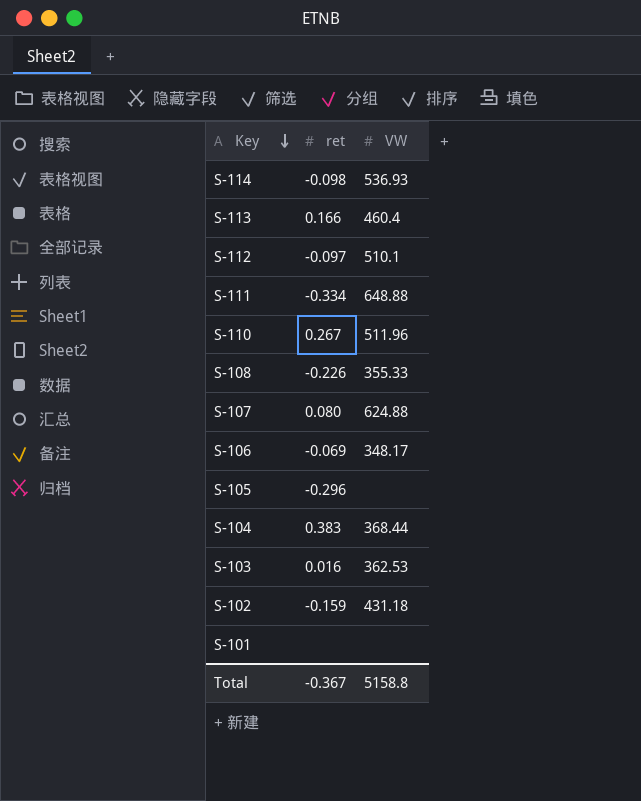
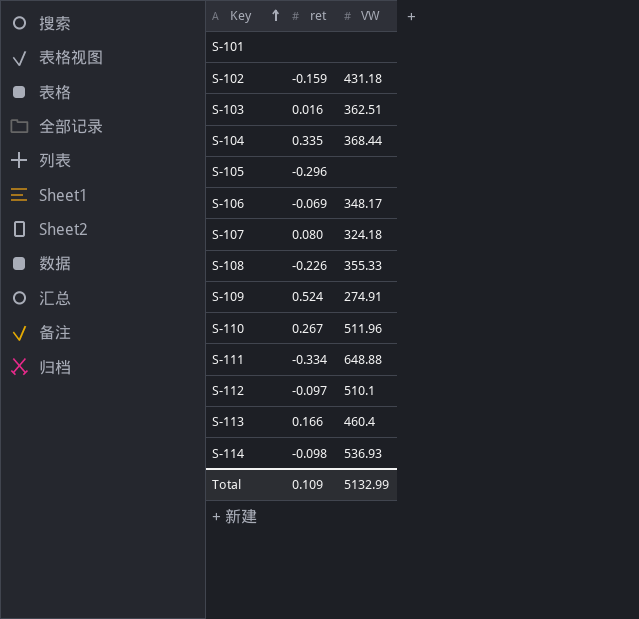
row order: Key descending -> Key ascending
S-103 | VW: 362.53 -> 362.51
S-104 | ret: 0.383 -> 0.335
S-107 | VW: 624.88 -> 324.18
row S-109: none -> 0.524 | 274.91
Total | ret: -0.367 -> 0.109
Total | VW: 5158.8 -> 5132.99

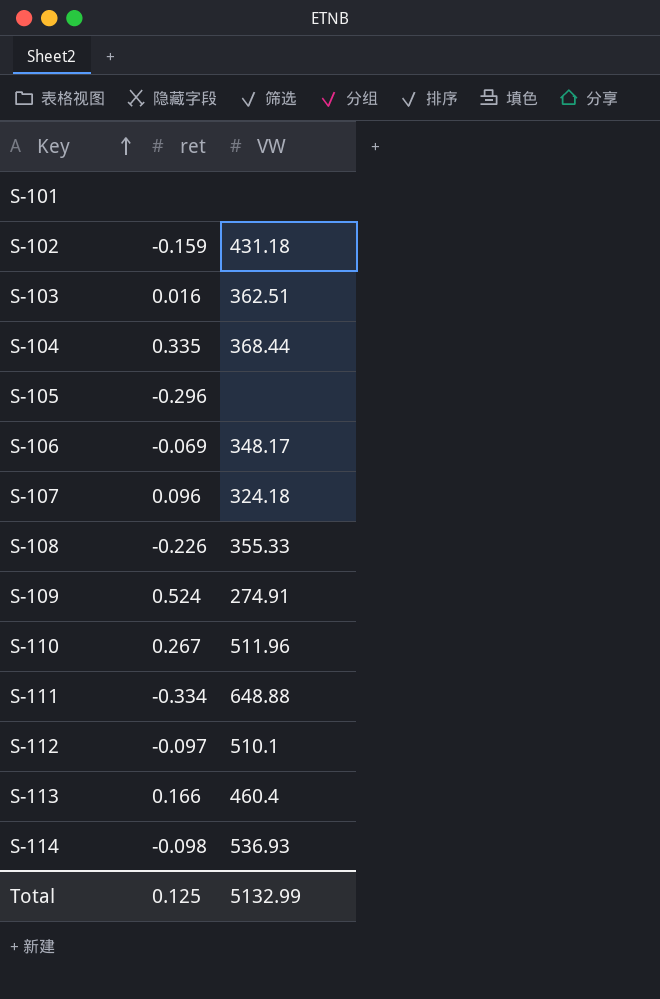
S-107 | ret: 0.080 -> 0.096
Total | ret: 0.109 -> 0.125

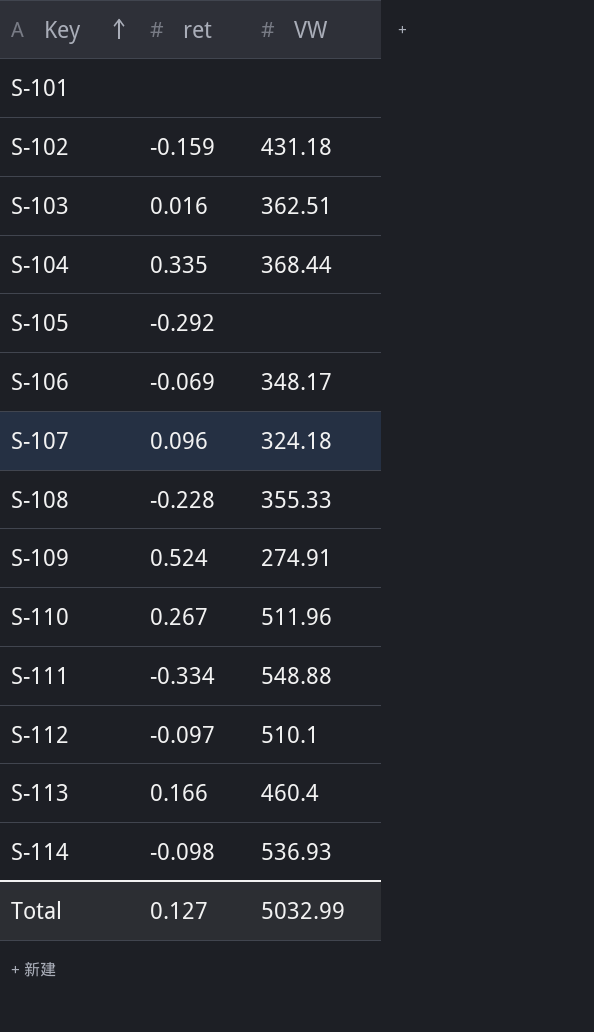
S-105 | ret: -0.296 -> -0.292
S-108 | ret: -0.226 -> -0.228
S-111 | VW: 648.88 -> 548.88
Total | ret: 0.125 -> 0.127
Total | VW: 5132.99 -> 5032.99

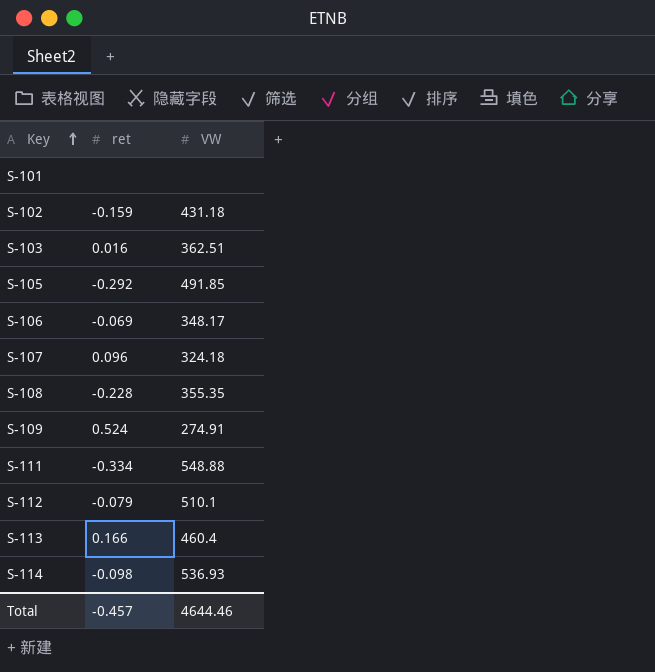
row S-104: 0.335 | 368.44 -> none
row S-110: 0.267 | 511.96 -> none
S-105 | VW: none -> 491.85
S-108 | VW: 355.33 -> 355.35
S-112 | ret: -0.097 -> -0.079
Total | ret: 0.127 -> -0.457
Total | VW: 5032.99 -> 4644.46

